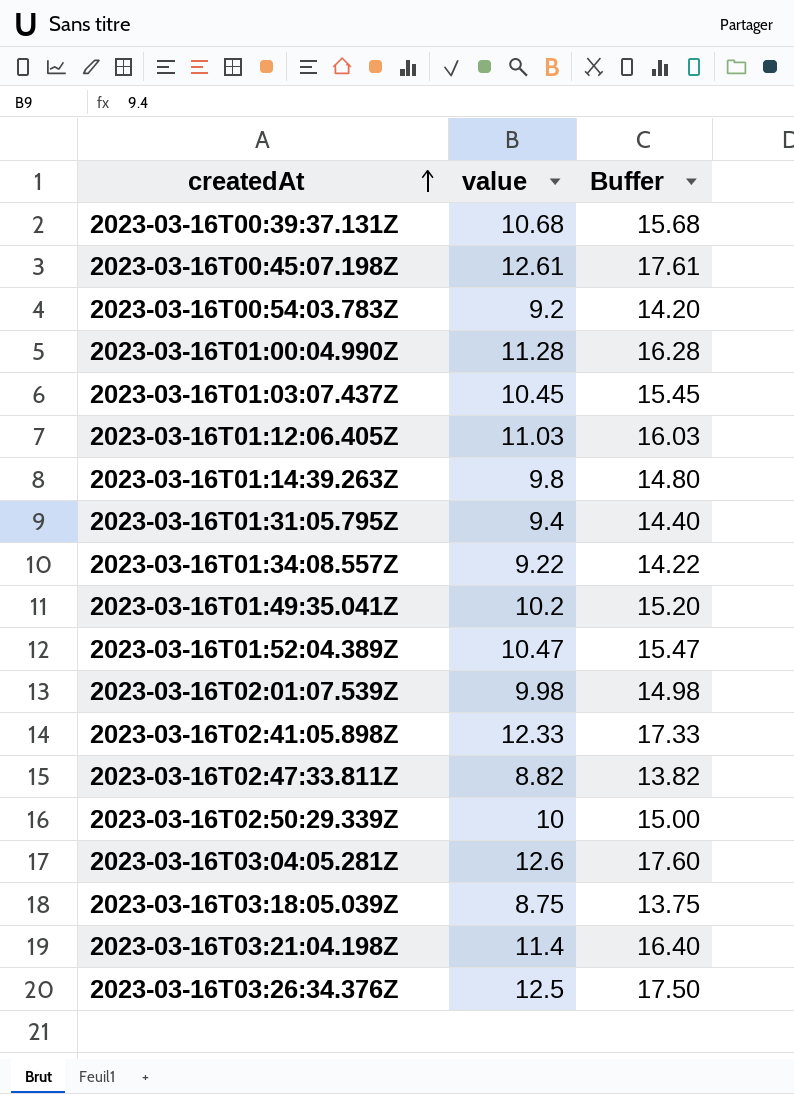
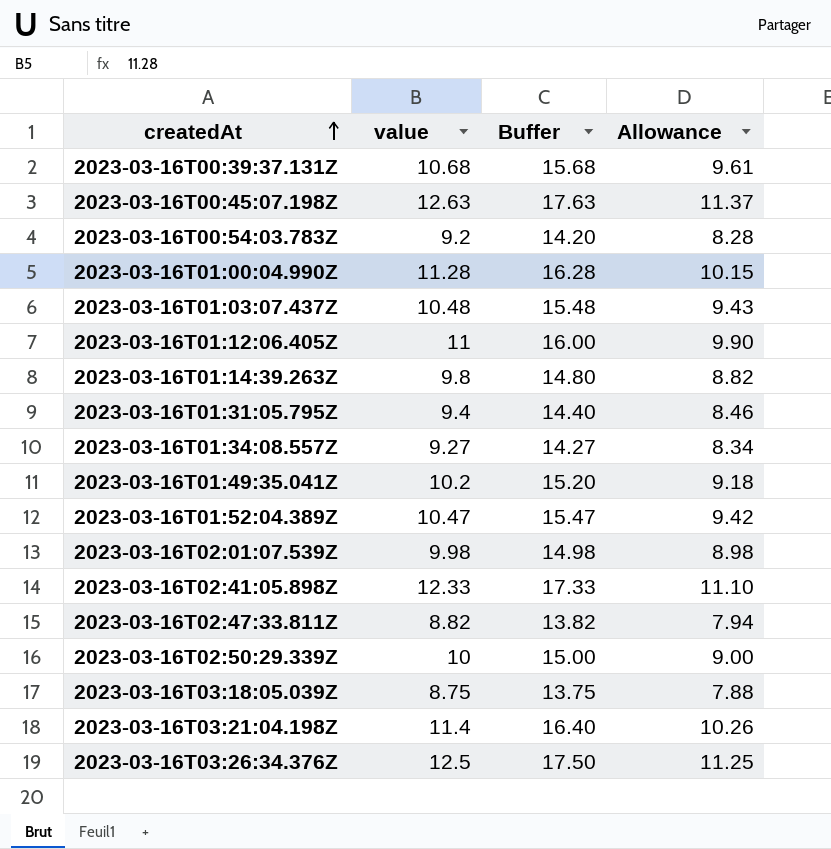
column Allowance | formula: none -> [value] * 0.9
row 2023-03-16T03:04:05.281Z: 12.6 | 17.60 -> none
2023-03-16T00:45:07.198Z | value: 12.61 -> 12.63
2023-03-16T00:45:07.198Z | Buffer: 17.61 -> 17.63
2023-03-16T01:03:07.437Z | value: 10.45 -> 10.48
2023-03-16T01:03:07.437Z | Buffer: 15.45 -> 15.48
2023-03-16T01:12:06.405Z | value: 11.03 -> 11
2023-03-16T01:12:06.405Z | Buffer: 16.03 -> 16.00
2023-03-16T01:34:08.557Z | value: 9.22 -> 9.27
2023-03-16T01:34:08.557Z | Buffer: 14.22 -> 14.27

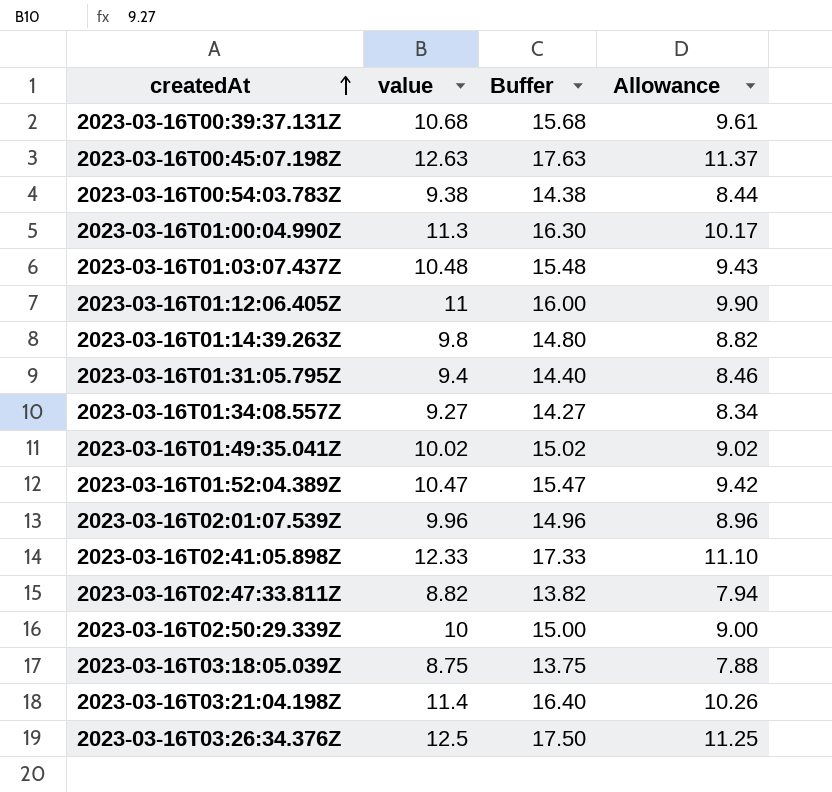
2023-03-16T00:54:03.783Z | value: 9.2 -> 9.38
2023-03-16T00:54:03.783Z | Buffer: 14.20 -> 14.38
2023-03-16T00:54:03.783Z | Allowance: 8.28 -> 8.44
2023-03-16T01:00:04.990Z | value: 11.28 -> 11.3
2023-03-16T01:00:04.990Z | Buffer: 16.28 -> 16.30
2023-03-16T01:00:04.990Z | Allowance: 10.15 -> 10.17
2023-03-16T01:49:35.041Z | value: 10.2 -> 10.02
2023-03-16T01:49:35.041Z | Buffer: 15.20 -> 15.02
2023-03-16T01:49:35.041Z | Allowance: 9.18 -> 9.02
2023-03-16T02:01:07.539Z | value: 9.98 -> 9.96
2023-03-16T02:01:07.539Z | Buffer: 14.98 -> 14.96
2023-03-16T02:01:07.539Z | Allowance: 8.98 -> 8.96

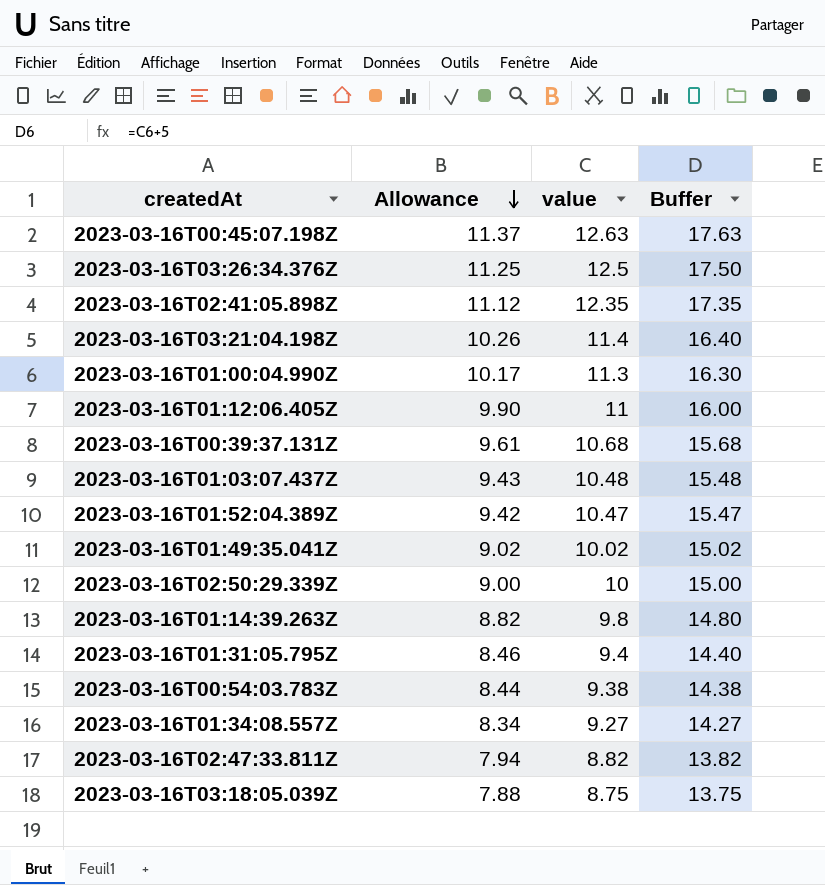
row order: createdAt ascending -> Allowance descending
column Allowance | position: 4 -> 2
row 2023-03-16T02:01:07.539Z: 9.96 | 14.96 | 8.96 -> none
2023-03-16T02:41:05.898Z | Allowance: 11.10 -> 11.12
2023-03-16T02:41:05.898Z | value: 12.33 -> 12.35
2023-03-16T02:41:05.898Z | Buffer: 17.33 -> 17.35

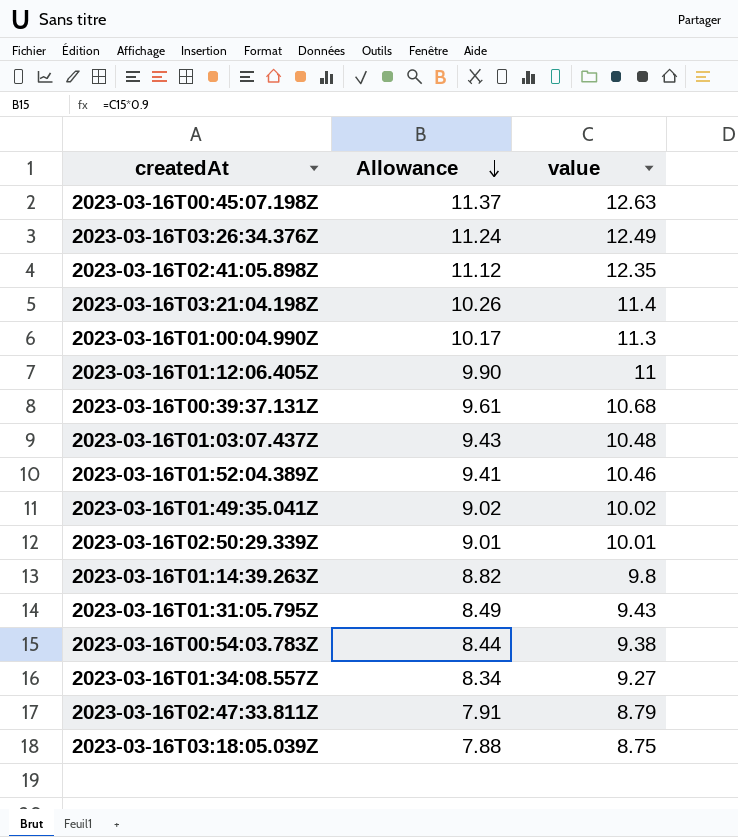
column Buffer | formula: [value] + 5 -> none
2023-03-16T03:26:34.376Z | Allowance: 11.25 -> 11.24
2023-03-16T03:26:34.376Z | value: 12.5 -> 12.49
2023-03-16T01:52:04.389Z | Allowance: 9.42 -> 9.41
2023-03-16T01:52:04.389Z | value: 10.47 -> 10.46
2023-03-16T02:50:29.339Z | Allowance: 9.00 -> 9.01
2023-03-16T02:50:29.339Z | value: 10 -> 10.01
2023-03-16T01:31:05.795Z | Allowance: 8.46 -> 8.49
2023-03-16T01:31:05.795Z | value: 9.4 -> 9.43
2023-03-16T02:47:33.811Z | Allowance: 7.94 -> 7.91
2023-03-16T02:47:33.811Z | value: 8.82 -> 8.79

